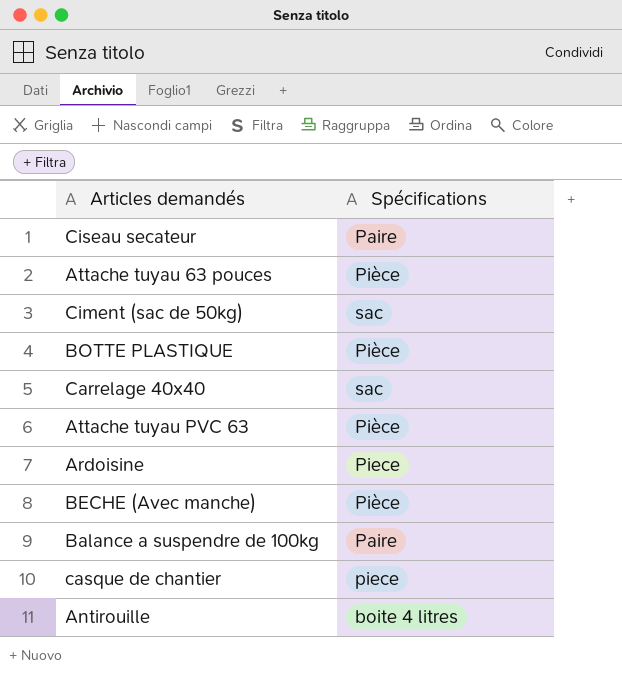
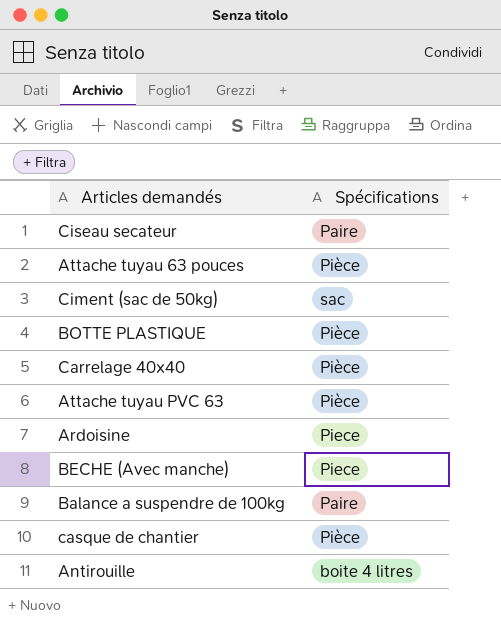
Carrelage 40x40 | Spécifications: sac -> Pièce
BECHE (Avec manche) | Spécifications: Pièce -> Piece
casque de chantier | Spécifications: piece -> Pièce

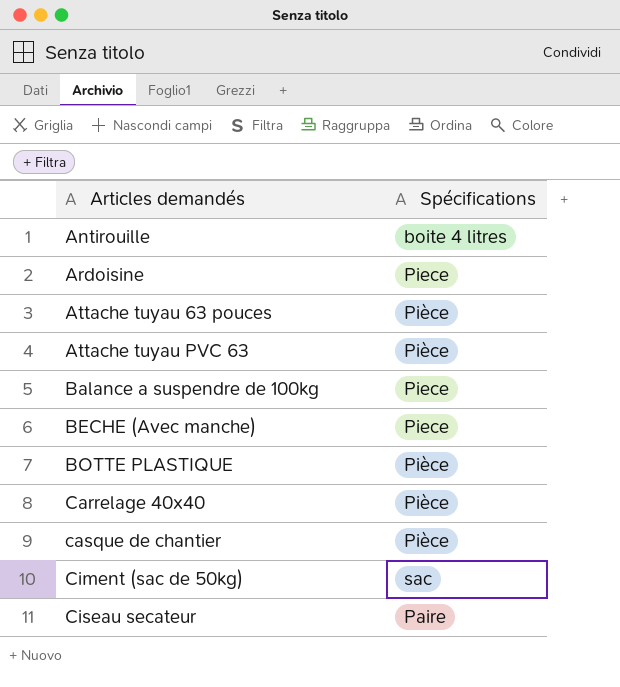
row order: none -> Articles demandés ascending
Balance a suspendre de 100kg | Spécifications: Paire -> Piece

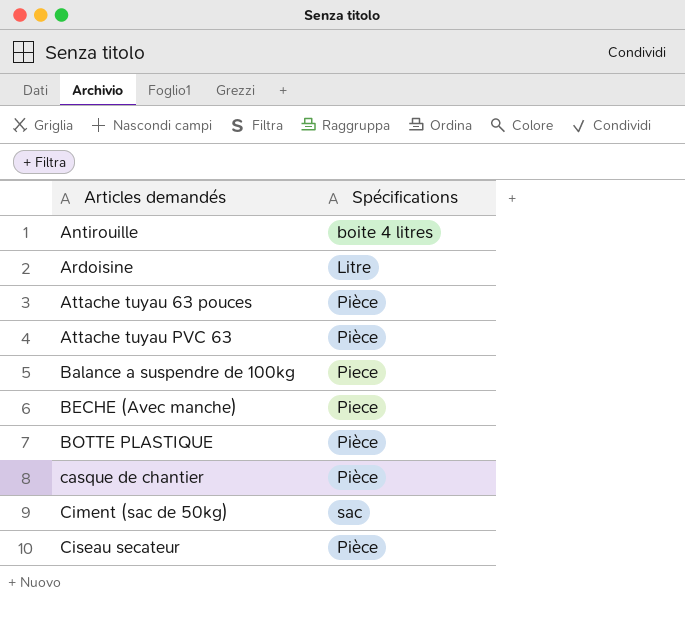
row Carrelage 40x40: Pièce -> none
Ardoisine | Spécifications: Piece -> Litre
Ciseau secateur | Spécifications: Paire -> Pièce

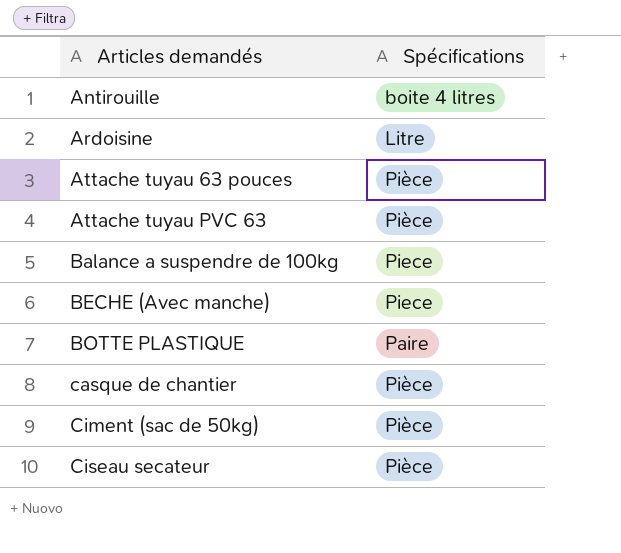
BOTTE PLASTIQUE | Spécifications: Pièce -> Paire
Ciment (sac de 50kg) | Spécifications: sac -> Pièce

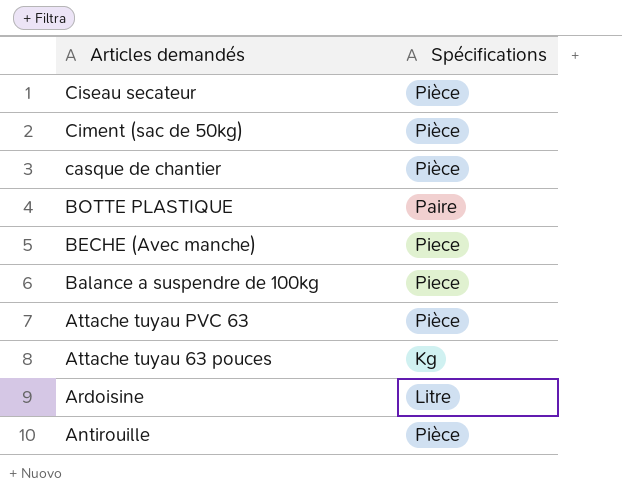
row order: Articles demandés ascending -> Articles demandés descending
Attache tuyau 63 pouces | Spécifications: Pièce -> Kg
Antirouille | Spécifications: boite 4 litres -> Pièce

